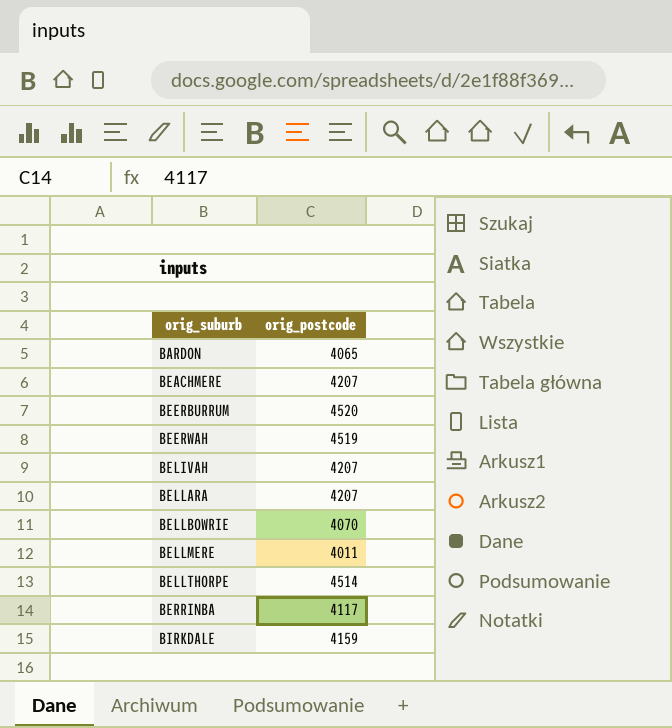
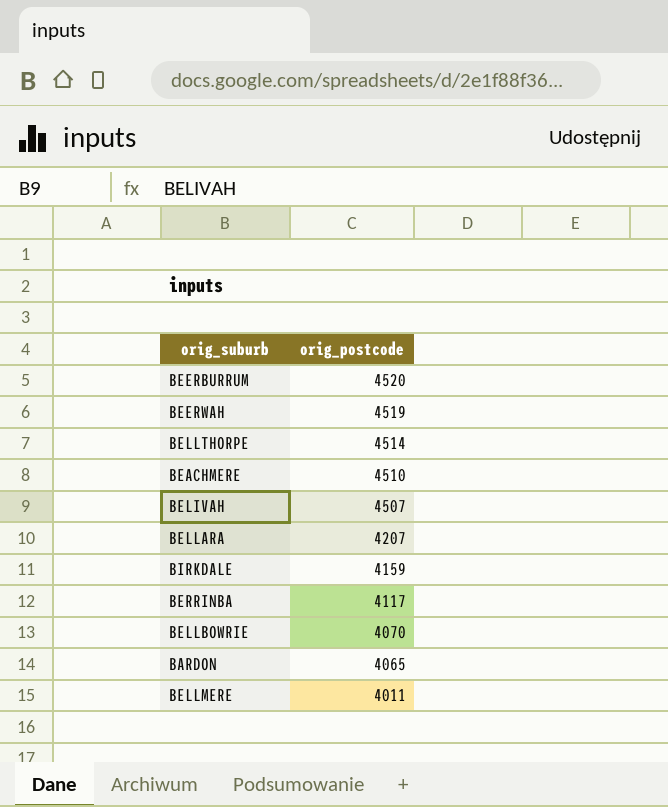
row order: orig_suburb ascending -> orig_postcode descending
BEACHMERE | orig_postcode: 4207 -> 4510
BELIVAH | orig_postcode: 4207 -> 4507

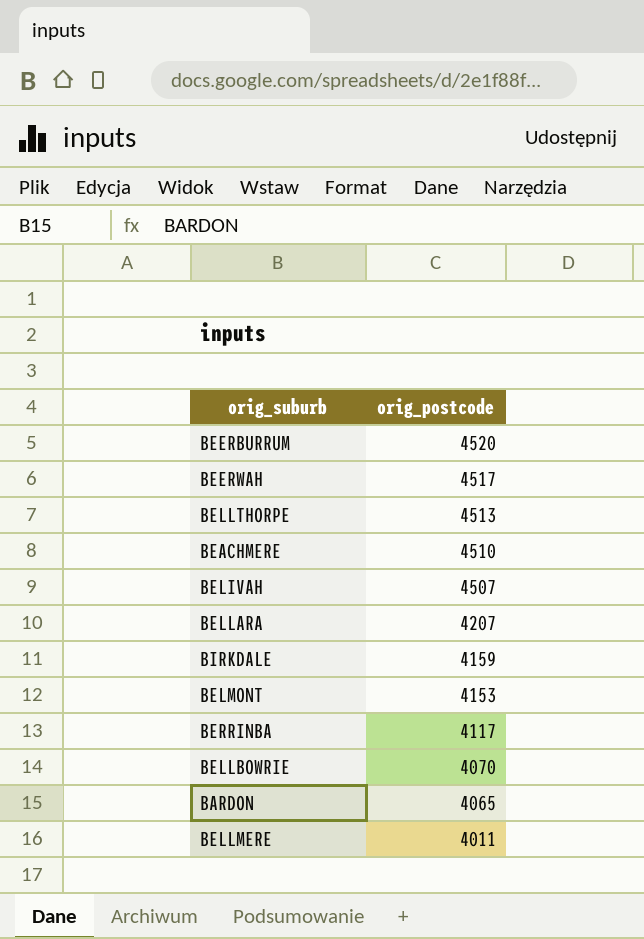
BEERWAH | orig_postcode: 4519 -> 4517
BELLTHORPE | orig_postcode: 4514 -> 4513
row BELMONT: none -> 4153

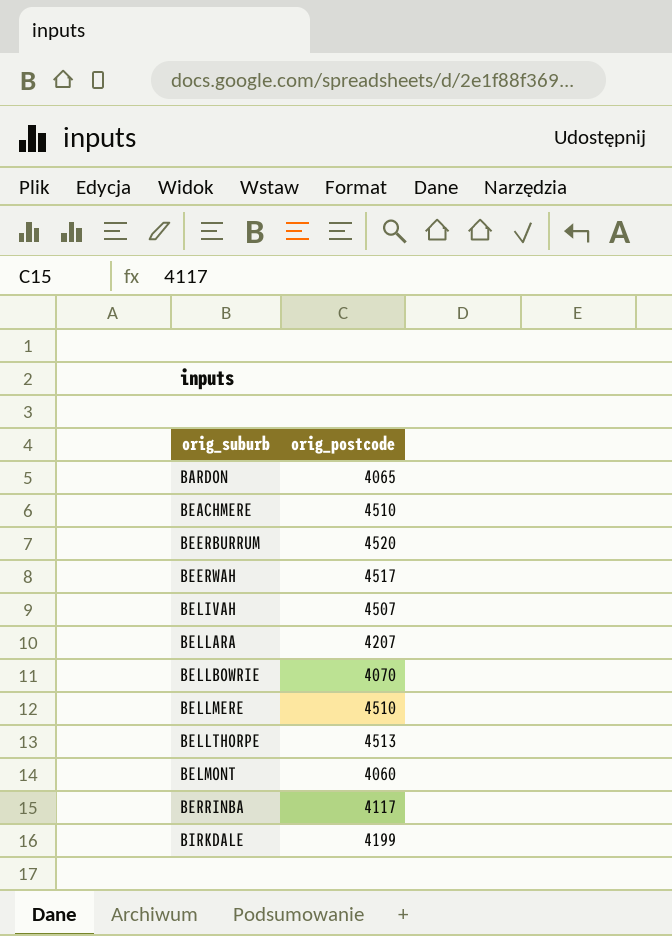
row order: orig_postcode descending -> orig_suburb ascending
BELLMERE | orig_postcode: 4011 -> 4510
BELMONT | orig_postcode: 4153 -> 4060
BIRKDALE | orig_postcode: 4159 -> 4199

